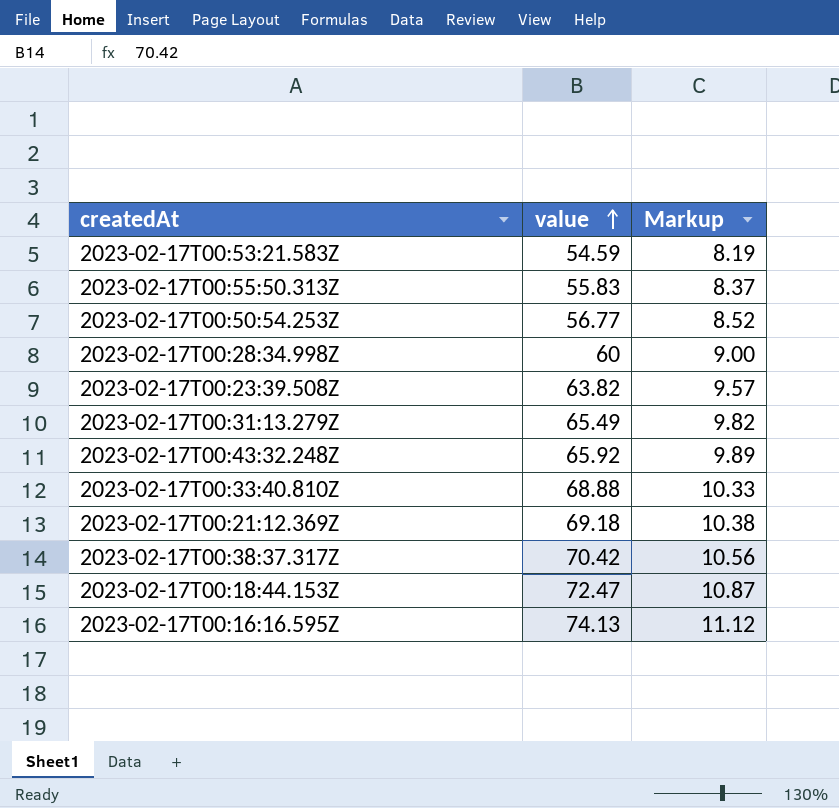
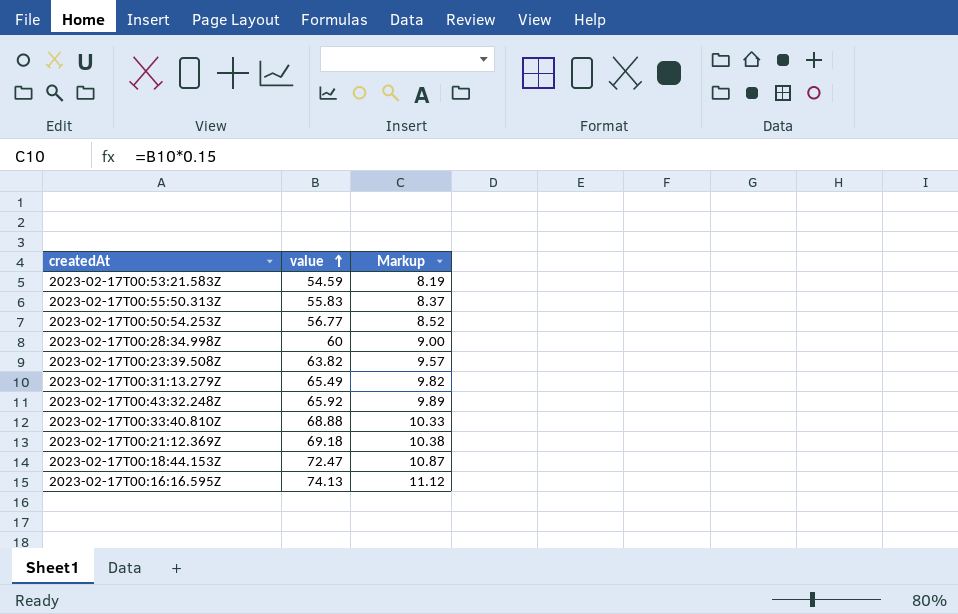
row 2023-02-17T00:38:37.317Z: 70.42 | 10.56 -> none

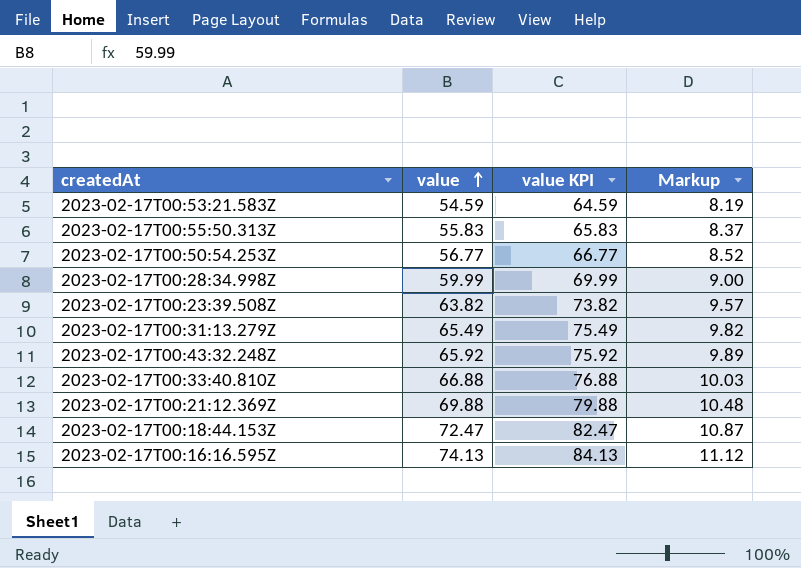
column value KPI | formula: none -> [value] + 10
2023-02-17T00:28:34.998Z | value: 60 -> 59.99
2023-02-17T00:33:40.810Z | value: 68.88 -> 66.88
2023-02-17T00:33:40.810Z | Markup: 10.33 -> 10.03
2023-02-17T00:21:12.369Z | value: 69.18 -> 69.88
2023-02-17T00:21:12.369Z | Markup: 10.38 -> 10.48

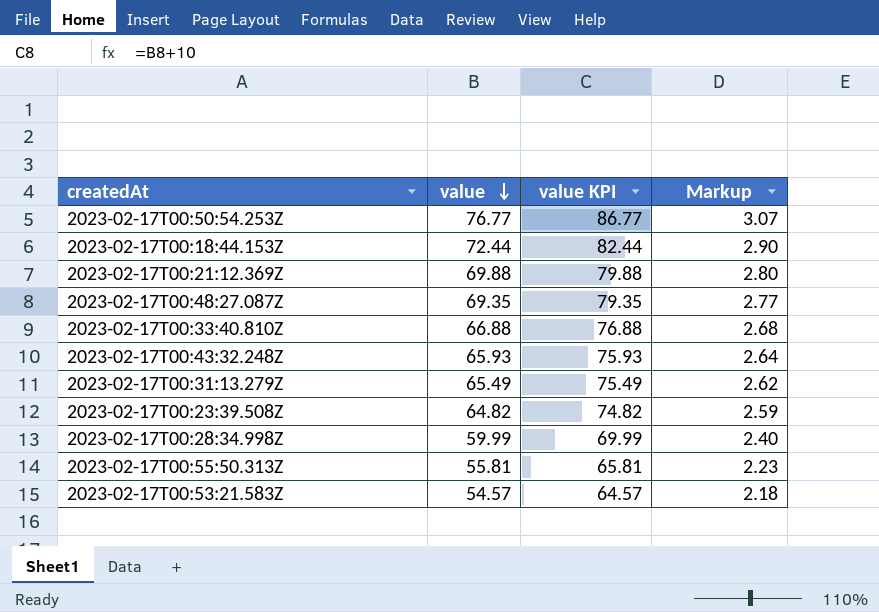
row order: value ascending -> value descending
column Markup | formula: [value] * 0.15 -> [value] * 0.04
row 2023-02-17T00:16:16.595Z: 74.13 | 84.13 | 11.12 -> none
2023-02-17T00:50:54.253Z | value: 56.77 -> 76.77
2023-02-17T00:50:54.253Z | value KPI: 66.77 -> 86.77
2023-02-17T00:18:44.153Z | value: 72.47 -> 72.44
2023-02-17T00:18:44.153Z | value KPI: 82.47 -> 82.44
row 2023-02-17T00:48:27.087Z: none -> 69.35 | 79.35 | 2.77
2023-02-17T00:43:32.248Z | value: 65.92 -> 65.93
2023-02-17T00:43:32.248Z | value KPI: 75.92 -> 75.93
2023-02-17T00:23:39.508Z | value: 63.82 -> 64.82
2023-02-17T00:23:39.508Z | value KPI: 73.82 -> 74.82
2023-02-17T00:55:50.313Z | value: 55.83 -> 55.81
2023-02-17T00:55:50.313Z | value KPI: 65.83 -> 65.81
2023-02-17T00:53:21.583Z | value: 54.59 -> 54.57
2023-02-17T00:53:21.583Z | value KPI: 64.59 -> 64.57

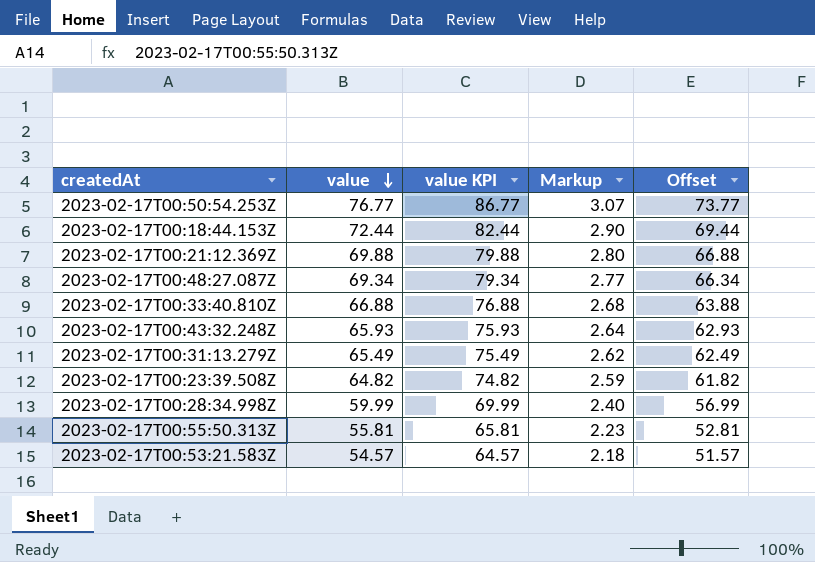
column Offset | formula: none -> [value] - 3
2023-02-17T00:48:27.087Z | value: 69.35 -> 69.34
2023-02-17T00:48:27.087Z | value KPI: 79.35 -> 79.34

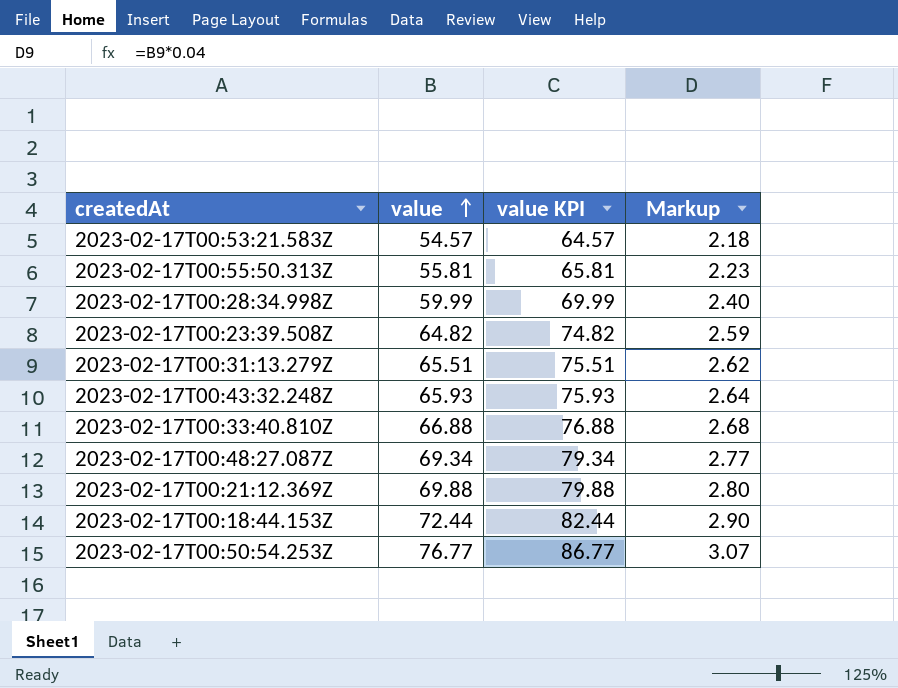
row order: value descending -> value ascending
column Offset | formula: [value] - 3 -> none
2023-02-17T00:31:13.279Z | value: 65.49 -> 65.51
2023-02-17T00:31:13.279Z | value KPI: 75.49 -> 75.51

